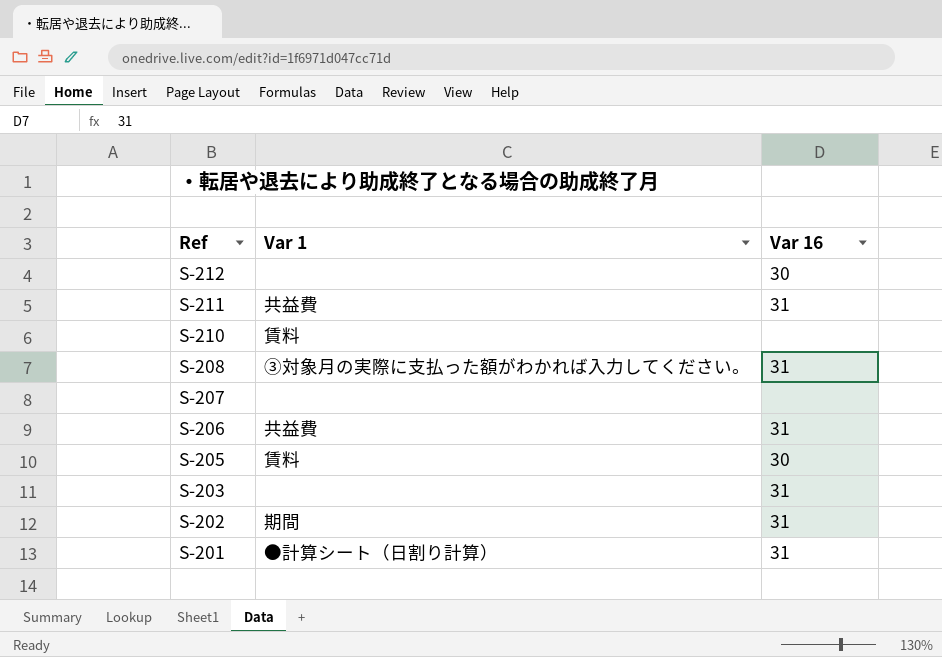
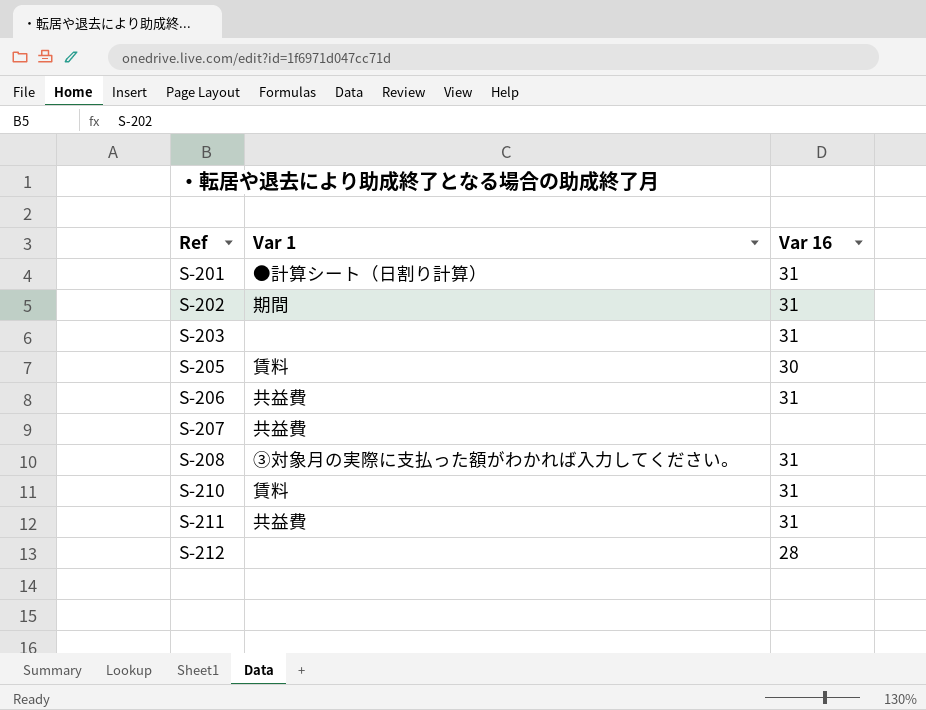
row order: Ref descending -> Ref ascending
S-207 | Var 1: none -> 共益費
S-210 | Var 16: none -> 31
S-212 | Var 16: 30 -> 28

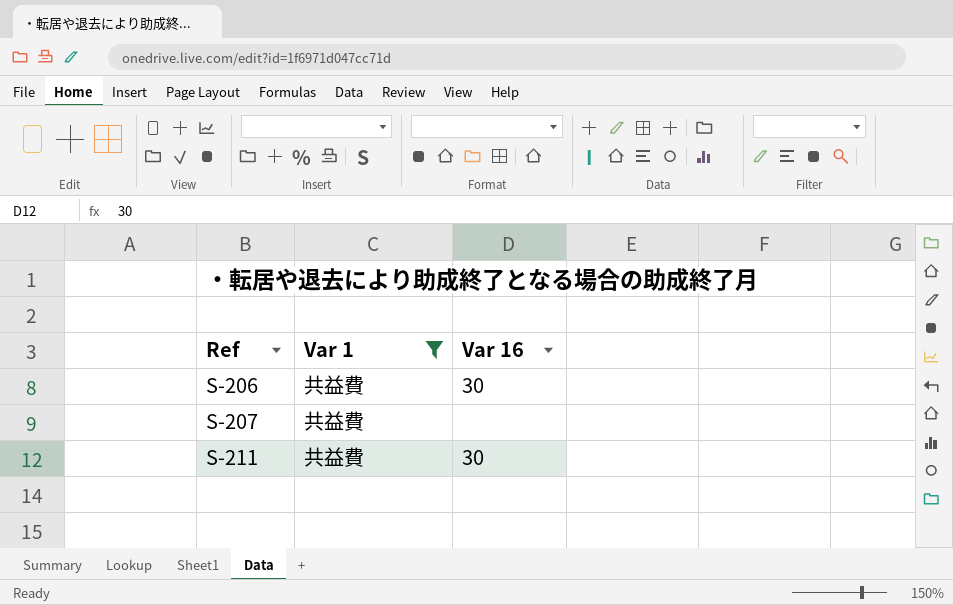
filter: none -> Var 1 = 共益費
S-206 | Var 16: 31 -> 30
S-211 | Var 16: 31 -> 30

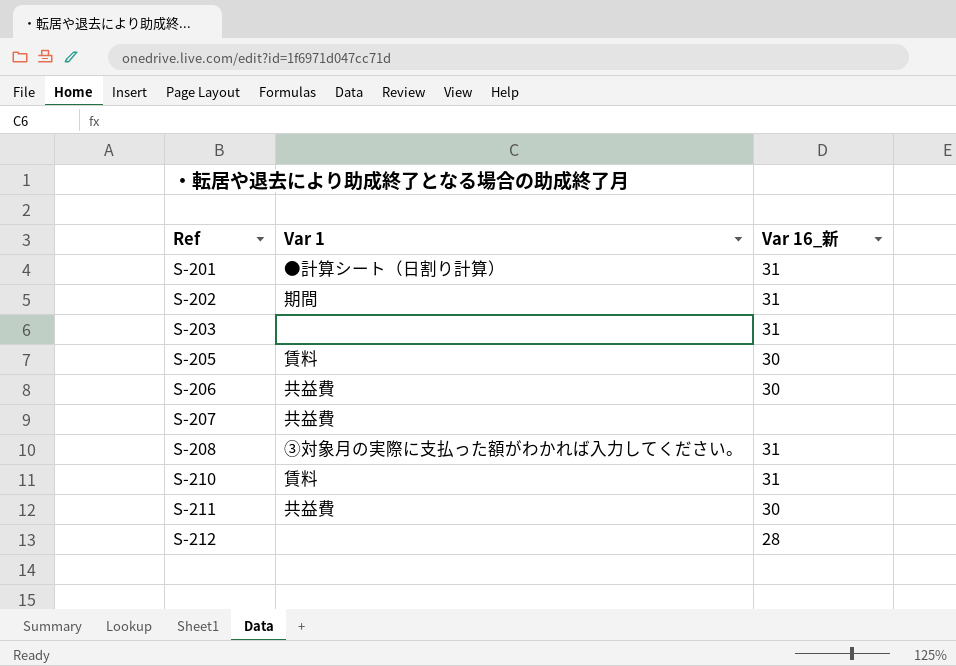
filter: Var 1 = 共益費 -> none
column name: Var 16 -> Var 16_新

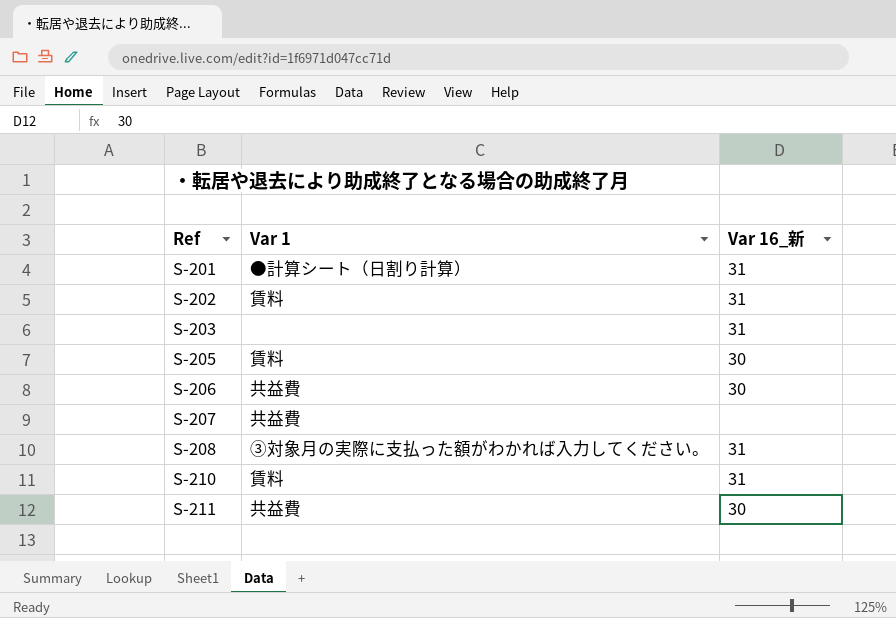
row S-212: none | 28 -> none
S-202 | Var 1: 期間 -> 賃料

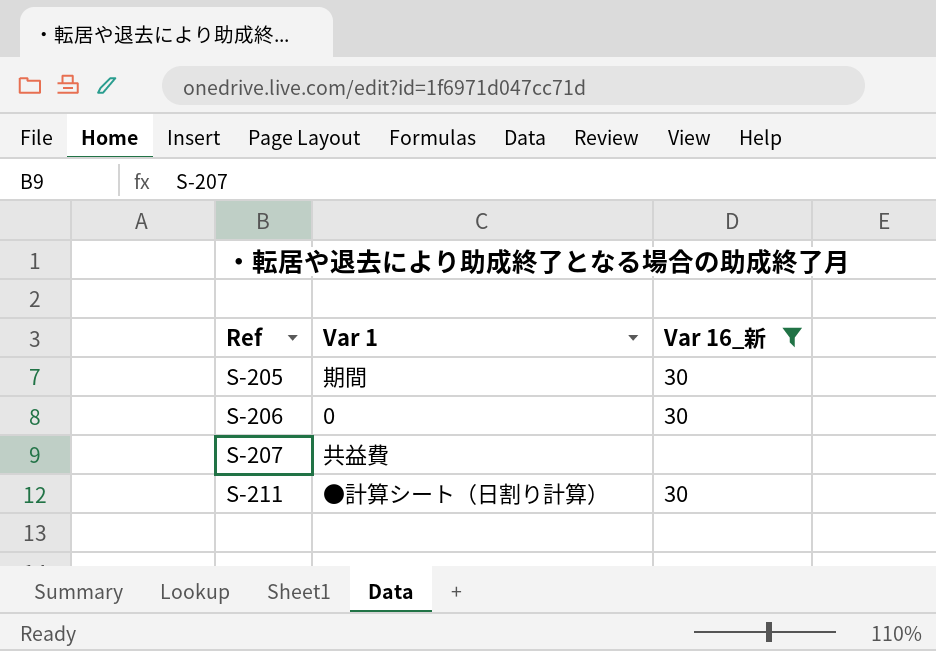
filter: none -> Var 16_新 != 31
S-205 | Var 1: 賃料 -> 期間
S-206 | Var 1: 共益費 -> 0
S-211 | Var 1: 共益費 -> ●計算シート（日割り計算）

